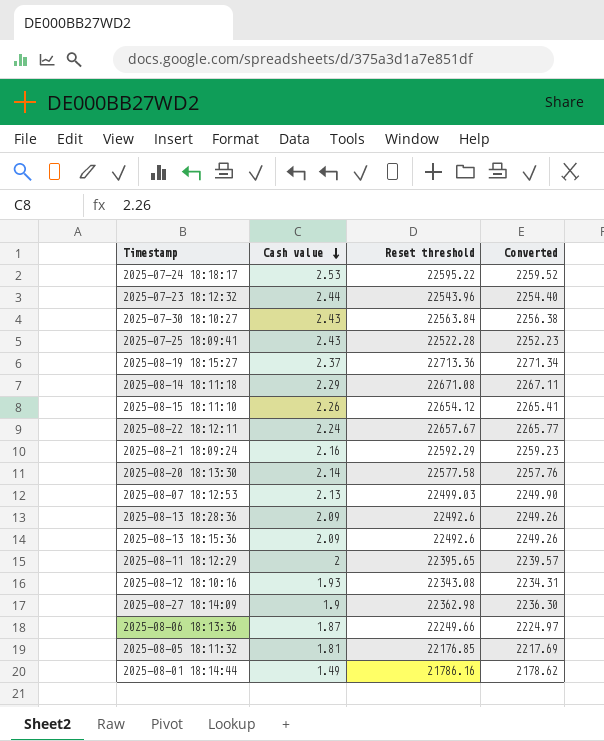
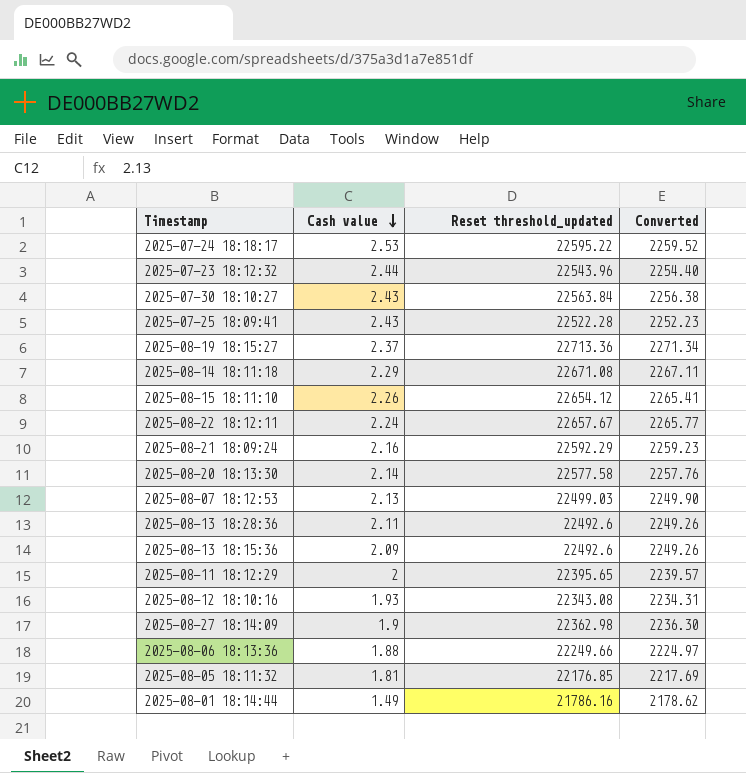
column name: Reset threshold -> Reset threshold_updated
2025-08-13 18:28:36 | Cash value: 2.09 -> 2.11
2025-08-06 18:13:36 | Cash value: 1.87 -> 1.88

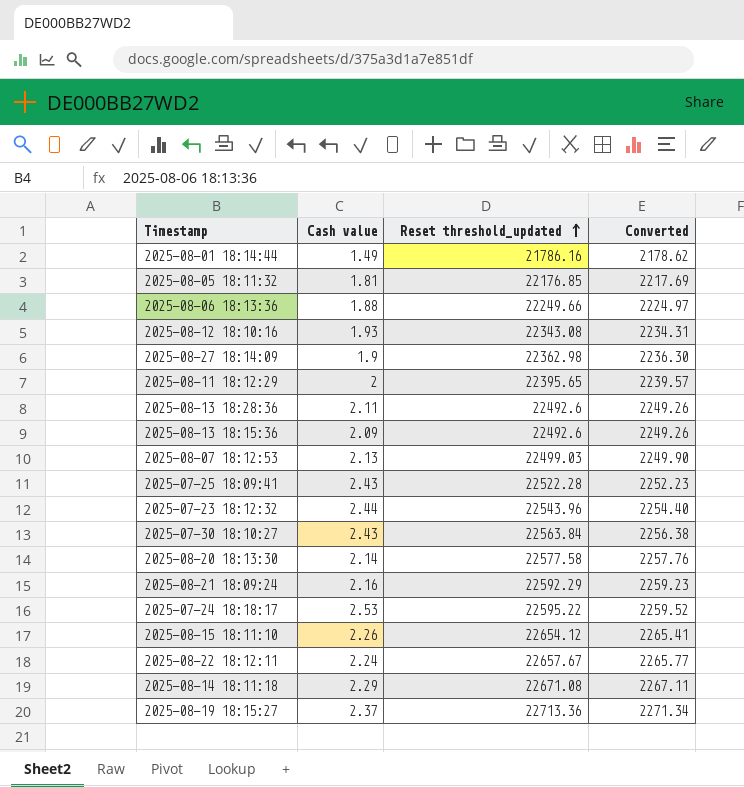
row order: Cash value descending -> Reset threshold_updated ascending

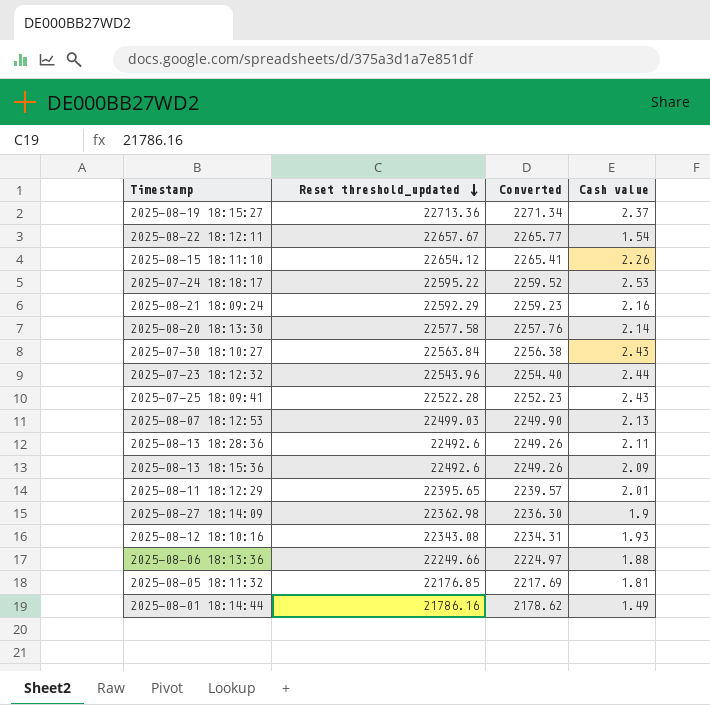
row order: Reset threshold_updated ascending -> Reset threshold_updated descending
column Cash value | position: 2 -> 4
row 2025-08-14 18:11:18: 2.29 | 22671.08 | 2267.11 -> none
2025-08-22 18:12:11 | Cash value: 2.24 -> 1.54
2025-08-11 18:12:29 | Cash value: 2 -> 2.01

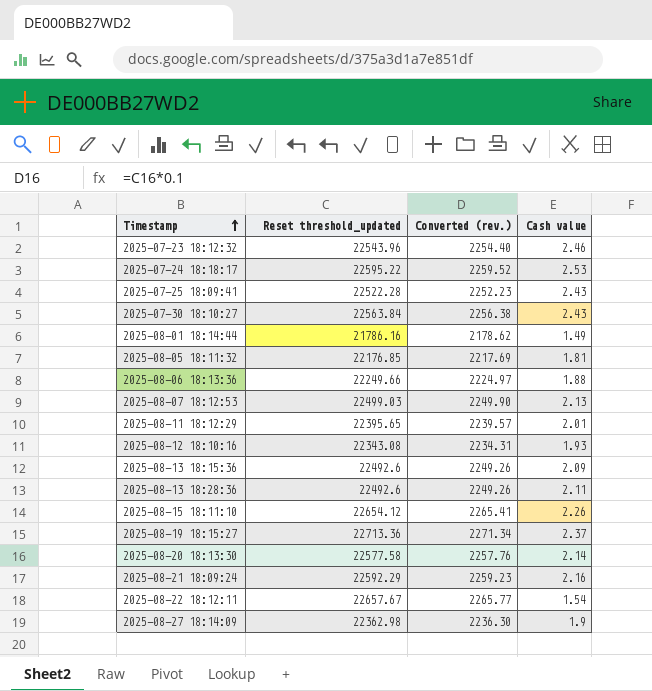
row order: Reset threshold_updated descending -> Timestamp ascending
column name: Converted -> Converted (rev.)
2025-07-23 18:12:32 | Cash value: 2.44 -> 2.46

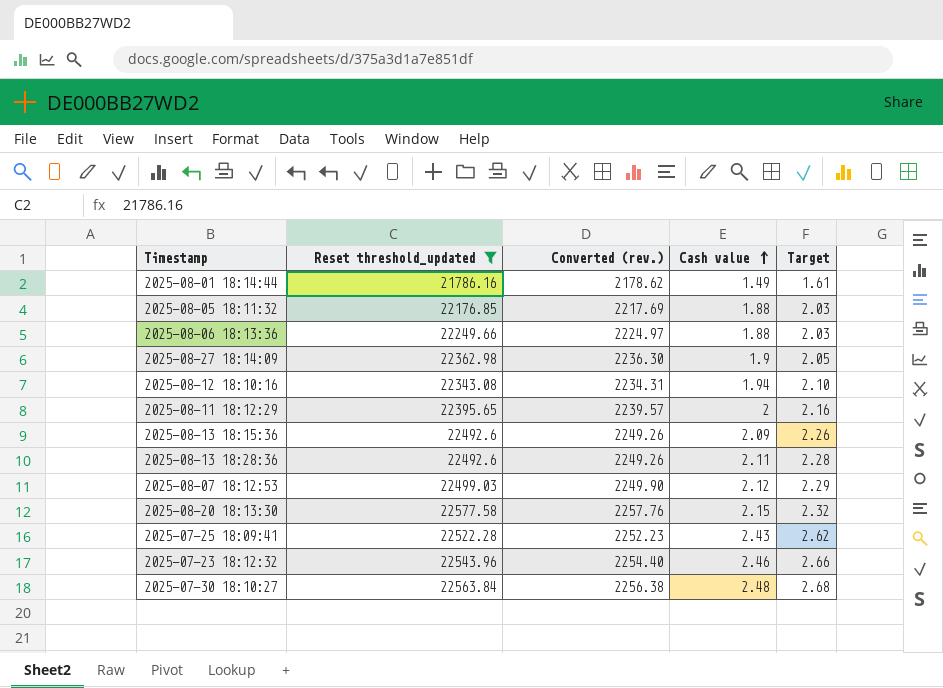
filter: none -> Reset threshold_updated <= 22577.58
row order: Timestamp ascending -> Cash value ascending
column Target | formula: none -> [Cash value] * 1.08
2025-08-05 18:11:32 | Cash value: 1.81 -> 1.88
2025-08-12 18:10:16 | Cash value: 1.93 -> 1.94
2025-08-11 18:12:29 | Cash value: 2.01 -> 2
2025-08-07 18:12:53 | Cash value: 2.13 -> 2.12
2025-08-20 18:13:30 | Cash value: 2.14 -> 2.15
2025-07-30 18:10:27 | Cash value: 2.43 -> 2.48

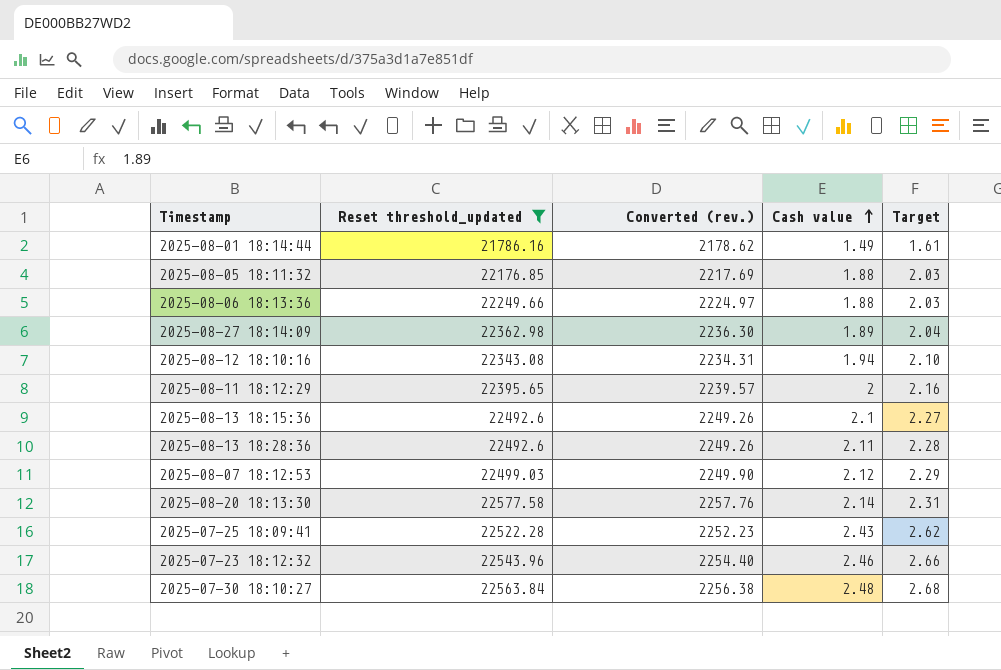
2025-08-27 18:14:09 | Cash value: 1.9 -> 1.89
2025-08-27 18:14:09 | Target: 2.05 -> 2.04
2025-08-13 18:15:36 | Cash value: 2.09 -> 2.1
2025-08-13 18:15:36 | Target: 2.26 -> 2.27
2025-08-20 18:13:30 | Cash value: 2.15 -> 2.14
2025-08-20 18:13:30 | Target: 2.32 -> 2.31

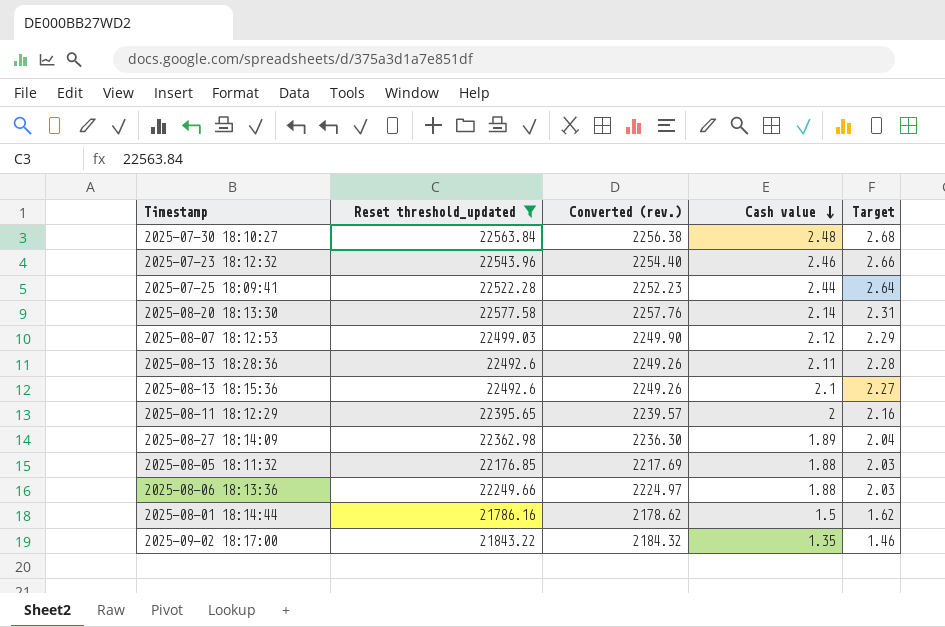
row order: Cash value ascending -> Cash value descending
row 2025-08-12 18:10:16: 22343.08 | 2234.31 | 1.94 | 2.10 -> none
2025-07-25 18:09:41 | Cash value: 2.43 -> 2.44
2025-07-25 18:09:41 | Target: 2.62 -> 2.64
2025-08-01 18:14:44 | Cash value: 1.49 -> 1.5
2025-08-01 18:14:44 | Target: 1.61 -> 1.62
row 2025-09-02 18:17:00: none -> 21843.22 | 2184.32 | 1.35 | 1.46

